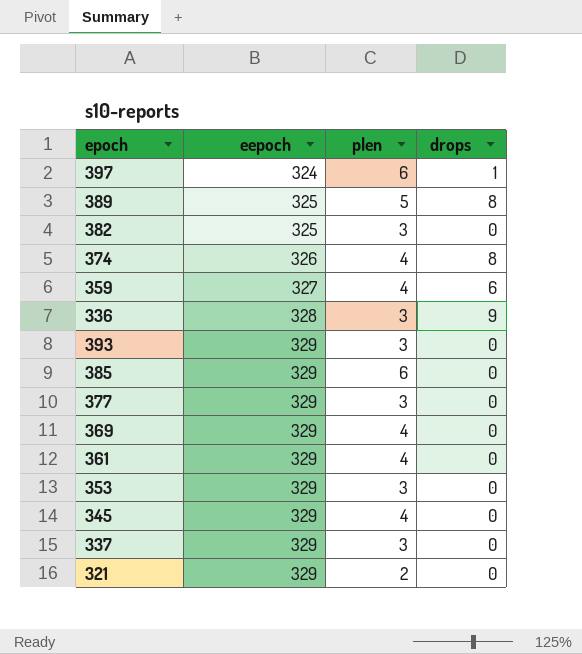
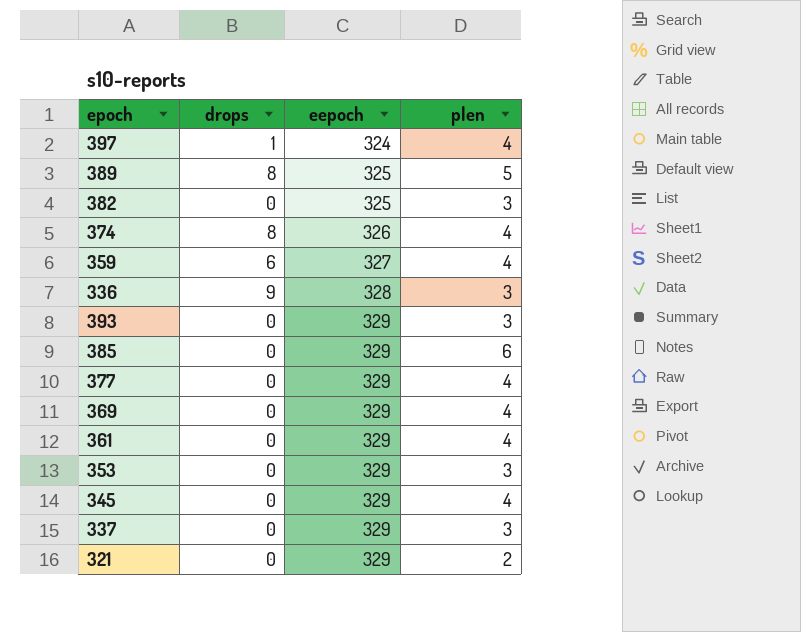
column drops | position: 4 -> 2
397 | plen: 6 -> 4
377 | plen: 3 -> 4

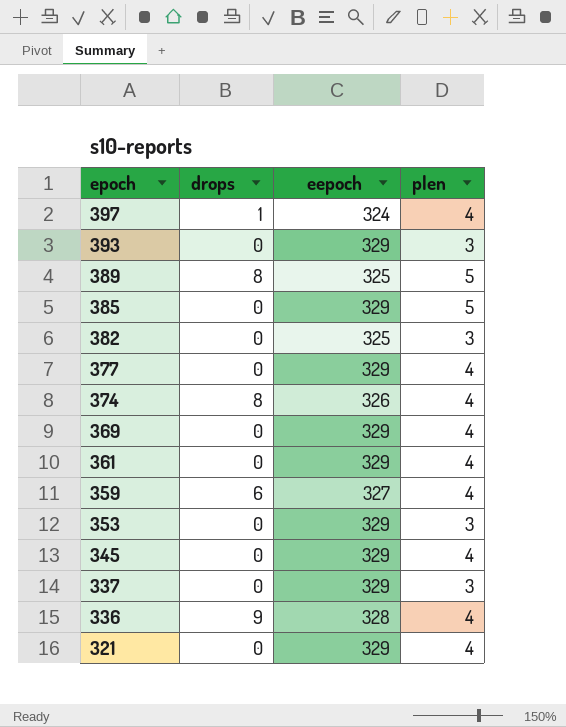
row order: eepoch ascending -> epoch descending
385 | plen: 6 -> 5
336 | plen: 3 -> 4
321 | plen: 2 -> 4

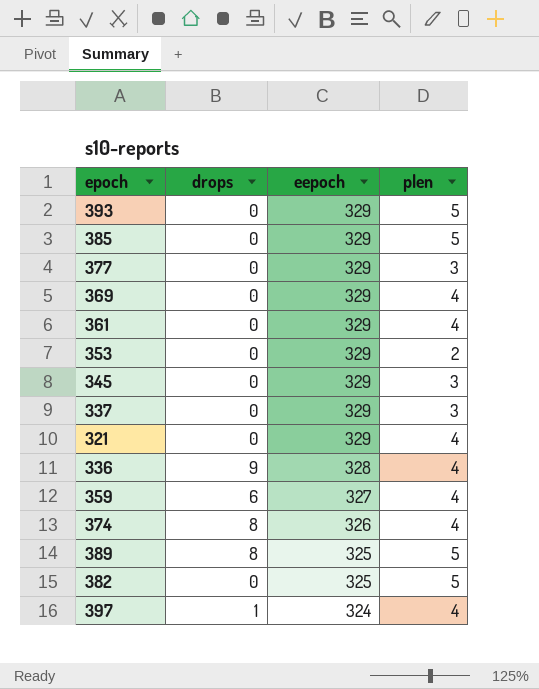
row order: epoch descending -> eepoch descending
393 | plen: 3 -> 5
377 | plen: 4 -> 3
353 | plen: 3 -> 2
345 | plen: 4 -> 3
382 | plen: 3 -> 5

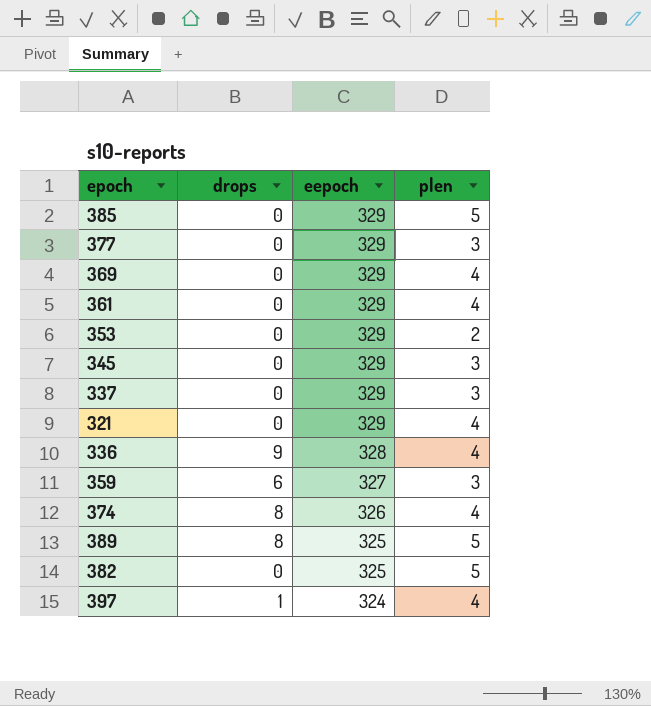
row 393: 0 | 329 | 5 -> none
359 | plen: 4 -> 3

